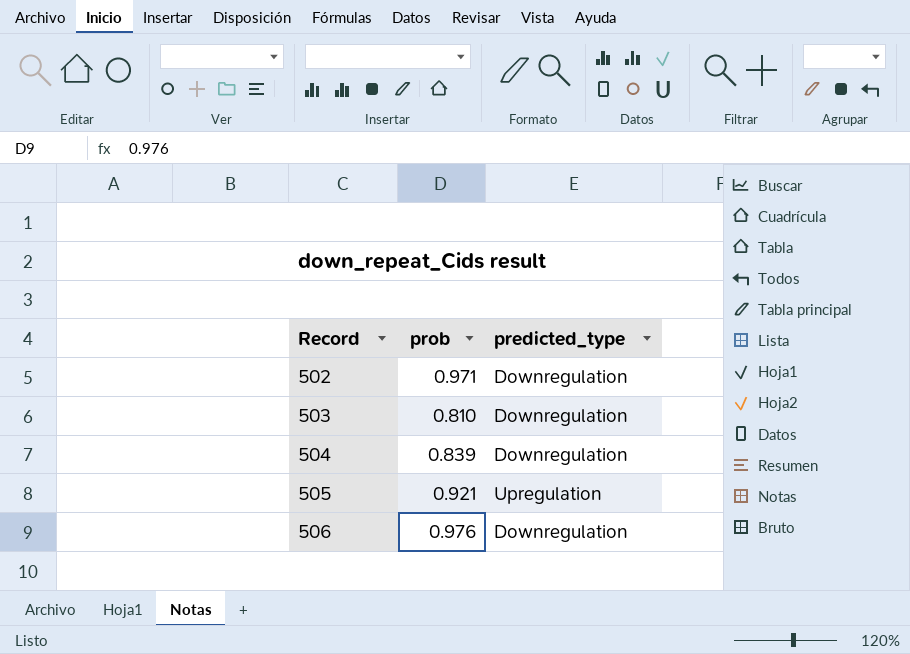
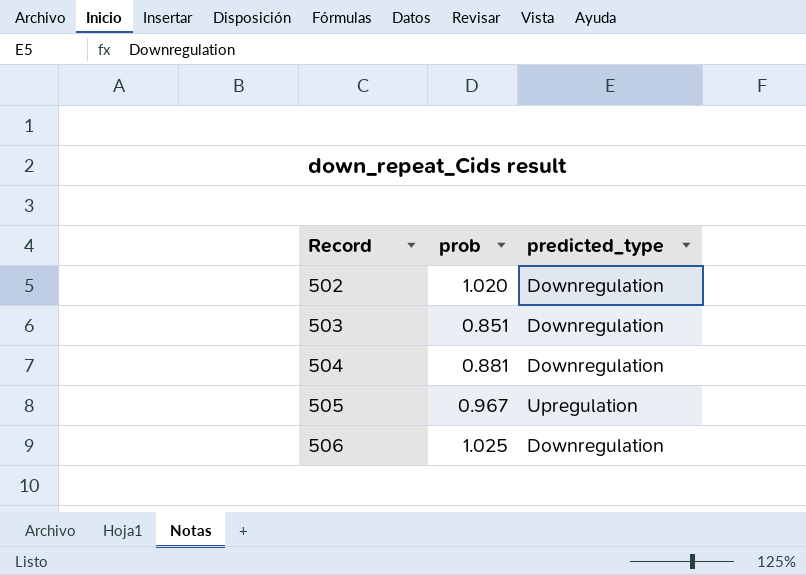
502 | prob: 0.971 -> 1.020
503 | prob: 0.810 -> 0.851
504 | prob: 0.839 -> 0.881
505 | prob: 0.921 -> 0.967
506 | prob: 0.976 -> 1.025

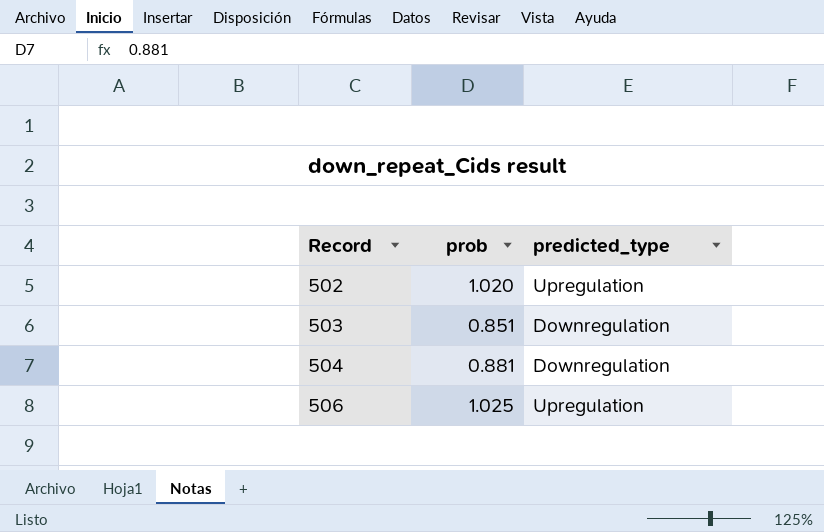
row 505: 0.967 | Upregulation -> none
502 | predicted_type: Downregulation -> Upregulation
506 | predicted_type: Downregulation -> Upregulation

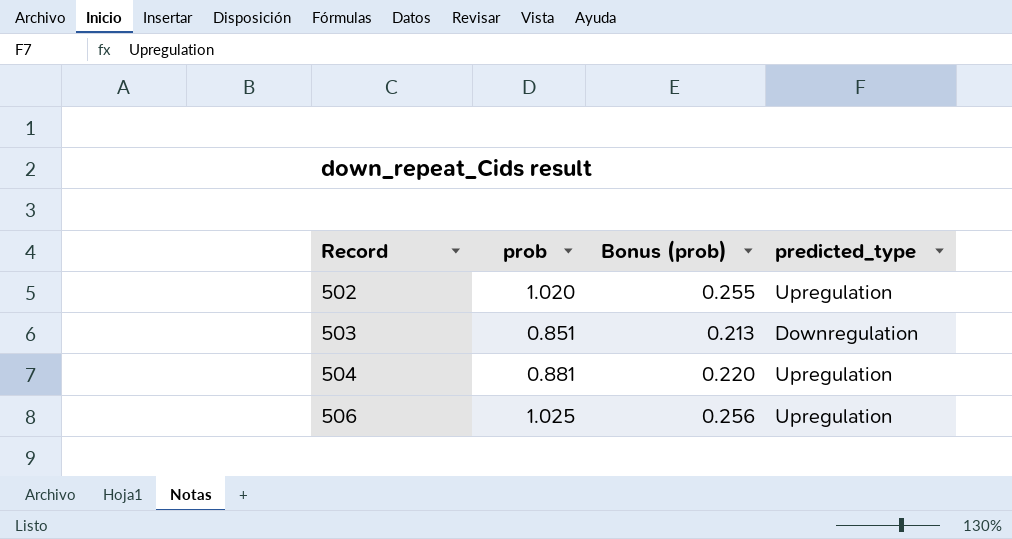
column Bonus (prob) | formula: none -> [prob] * 0.25
504 | predicted_type: Downregulation -> Upregulation

